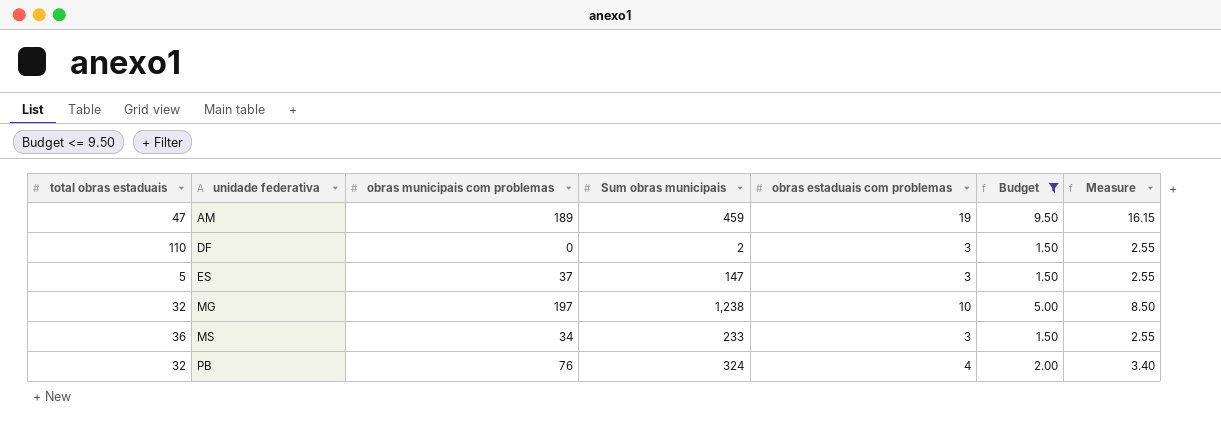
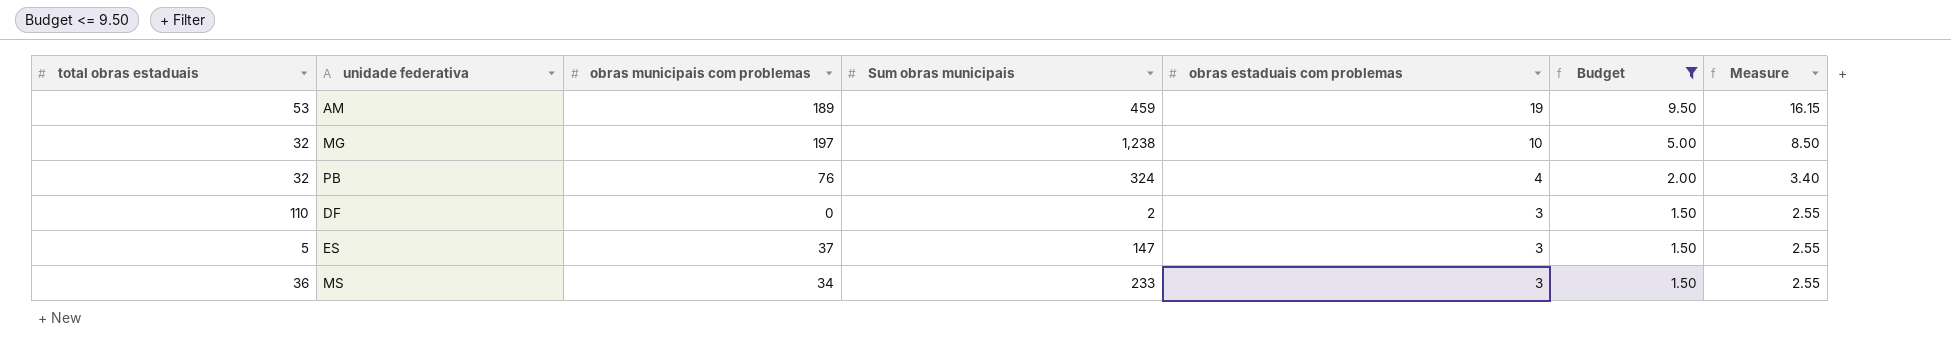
row order: unidade federativa ascending -> obras estaduais com problemas descending
AM | total obras estaduais: 47 -> 53

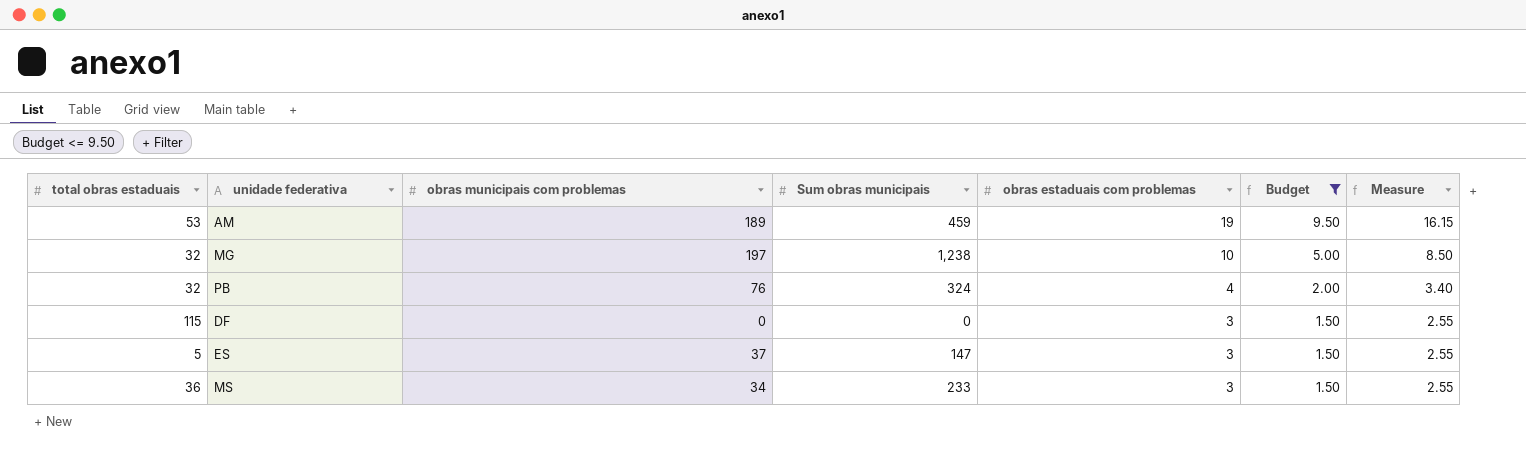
DF | total obras estaduais: 110 -> 115
DF | Sum obras municipais: 2 -> 0

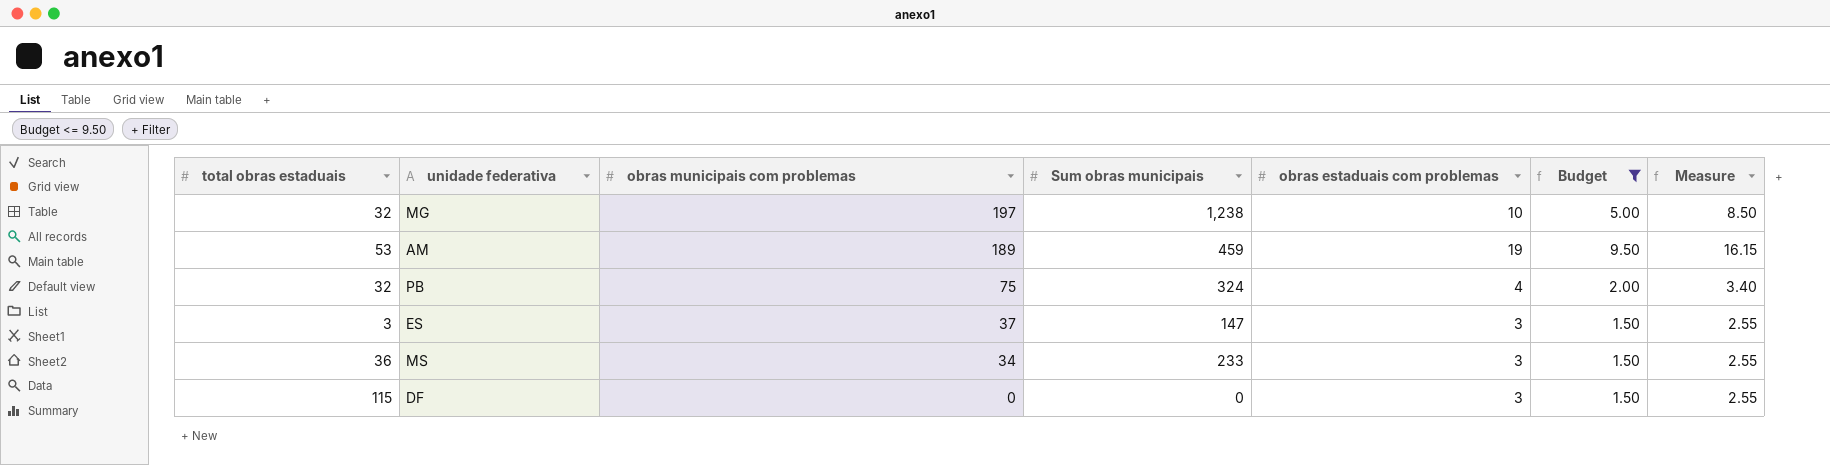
row order: obras estaduais com problemas descending -> obras municipais com problemas descending
PB | obras municipais com problemas: 76 -> 75
ES | total obras estaduais: 5 -> 3

